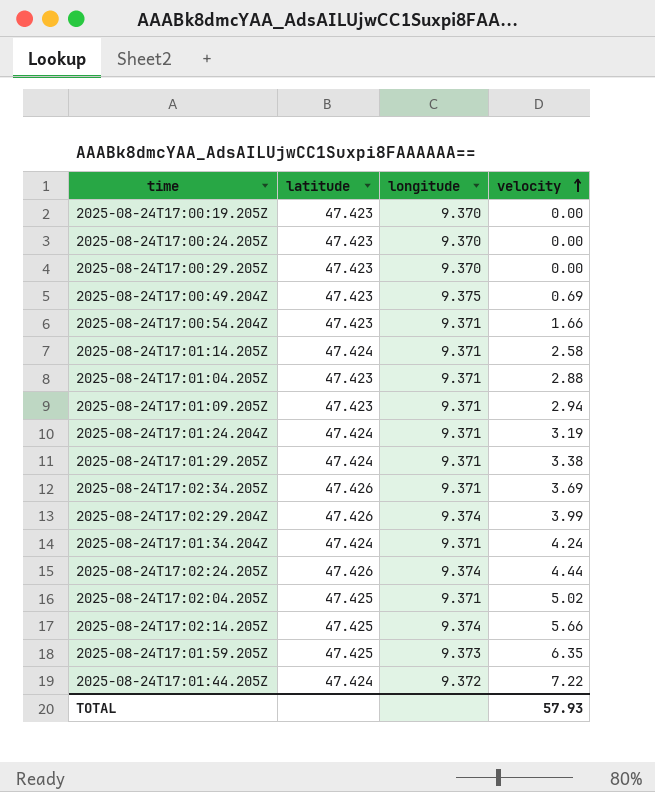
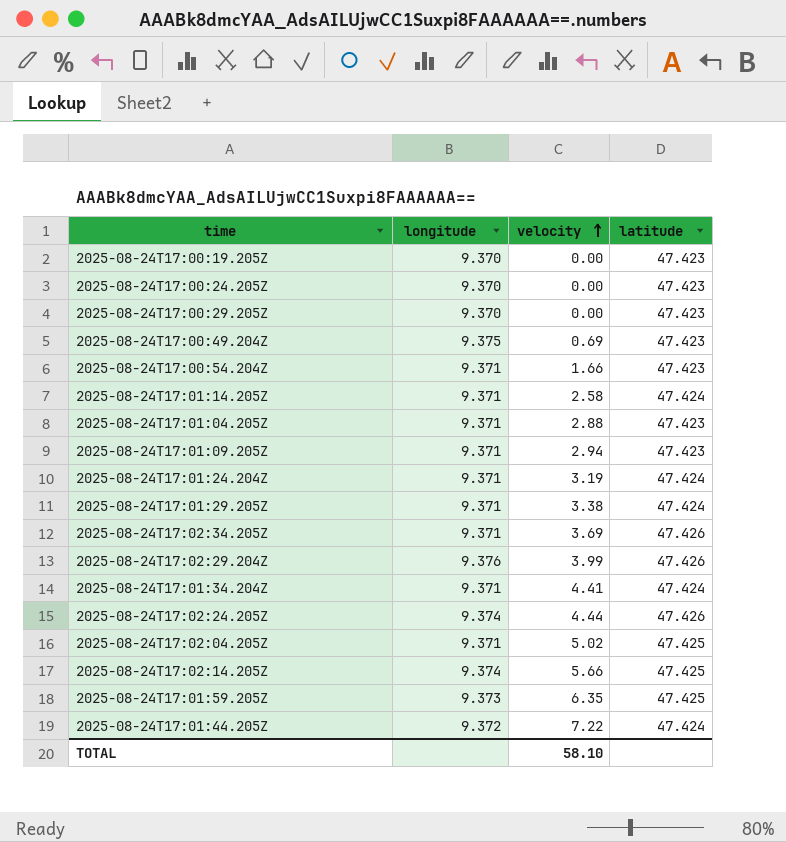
column latitude | position: 2 -> 4
2025-08-24T17:02:29.204Z | longitude: 9.374 -> 9.376
2025-08-24T17:01:34.204Z | velocity: 4.24 -> 4.41
TOTAL | velocity: 57.93 -> 58.10

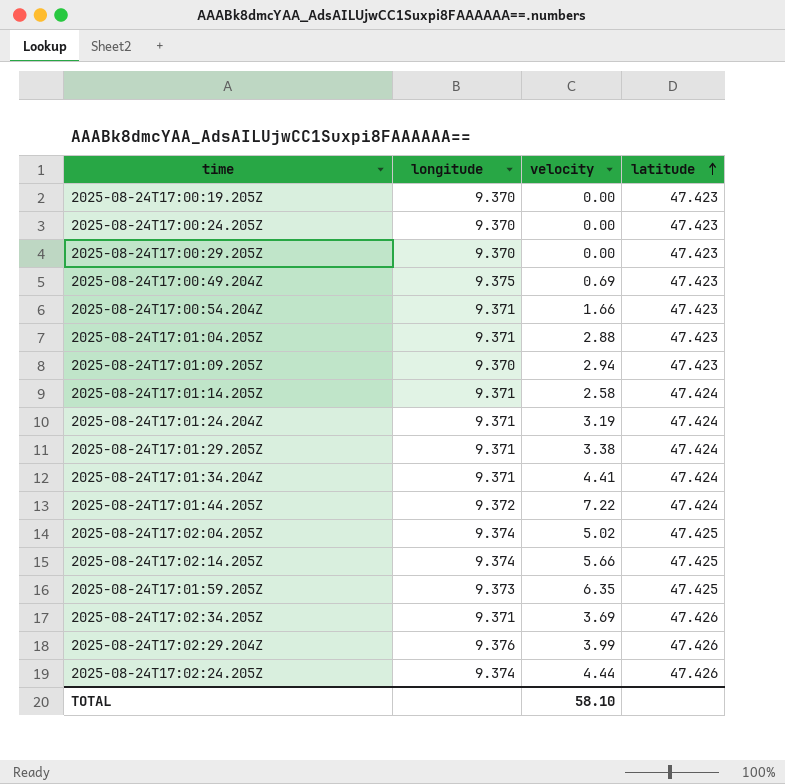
row order: velocity ascending -> latitude ascending
2025-08-24T17:01:09.205Z | longitude: 9.371 -> 9.370
2025-08-24T17:02:04.205Z | longitude: 9.371 -> 9.374

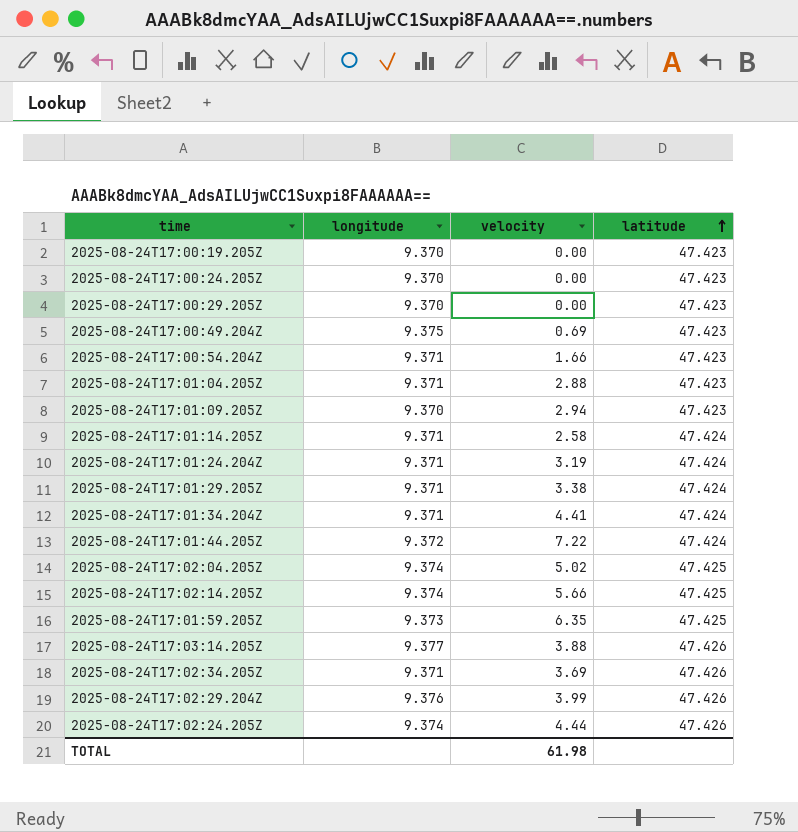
row 2025-08-24T17:03:14.205Z: none -> 9.377 | 3.88 | 47.426
TOTAL | velocity: 58.10 -> 61.98

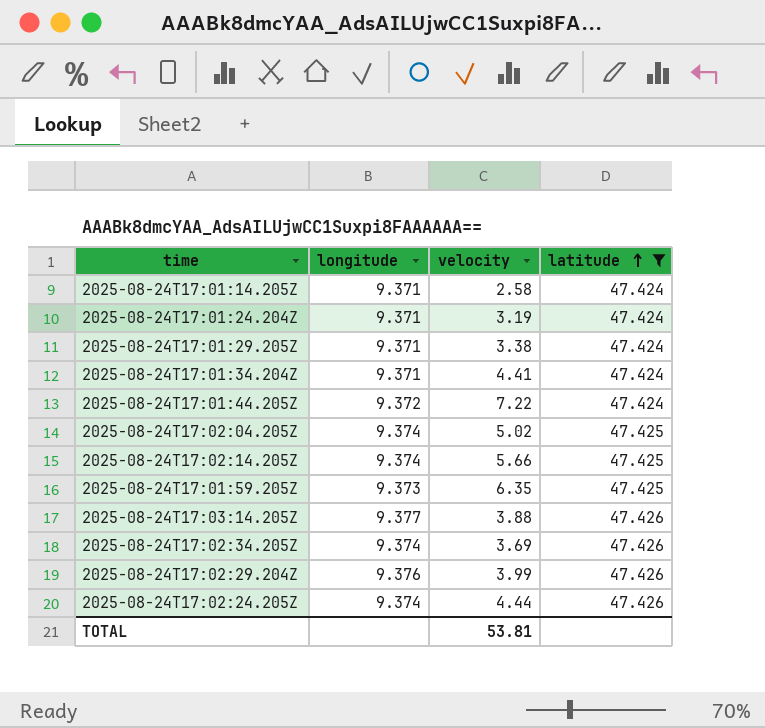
filter: none -> latitude != 47.423
2025-08-24T17:02:34.205Z | longitude: 9.371 -> 9.374
TOTAL | velocity: 61.98 -> 53.81

